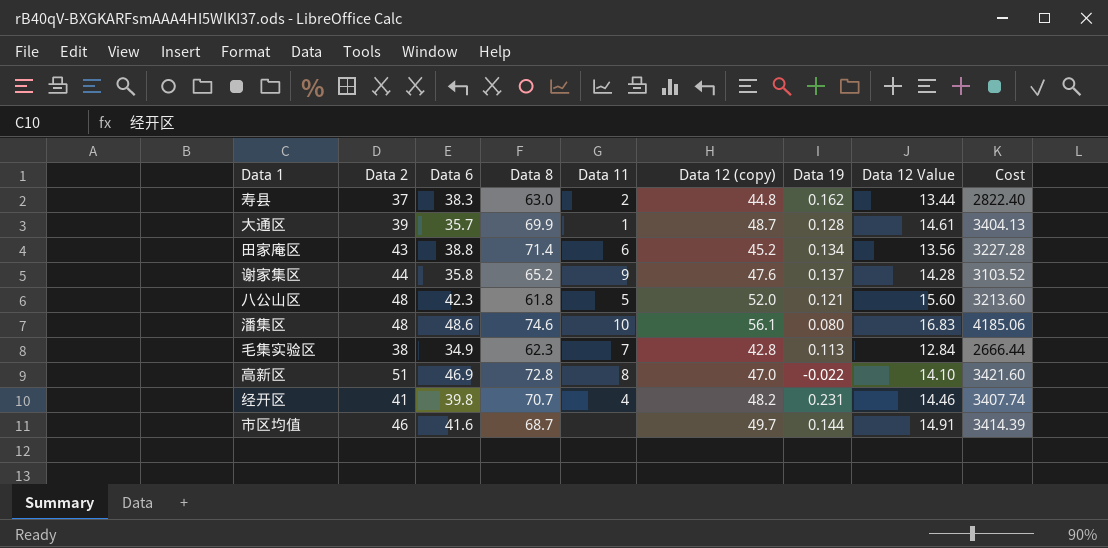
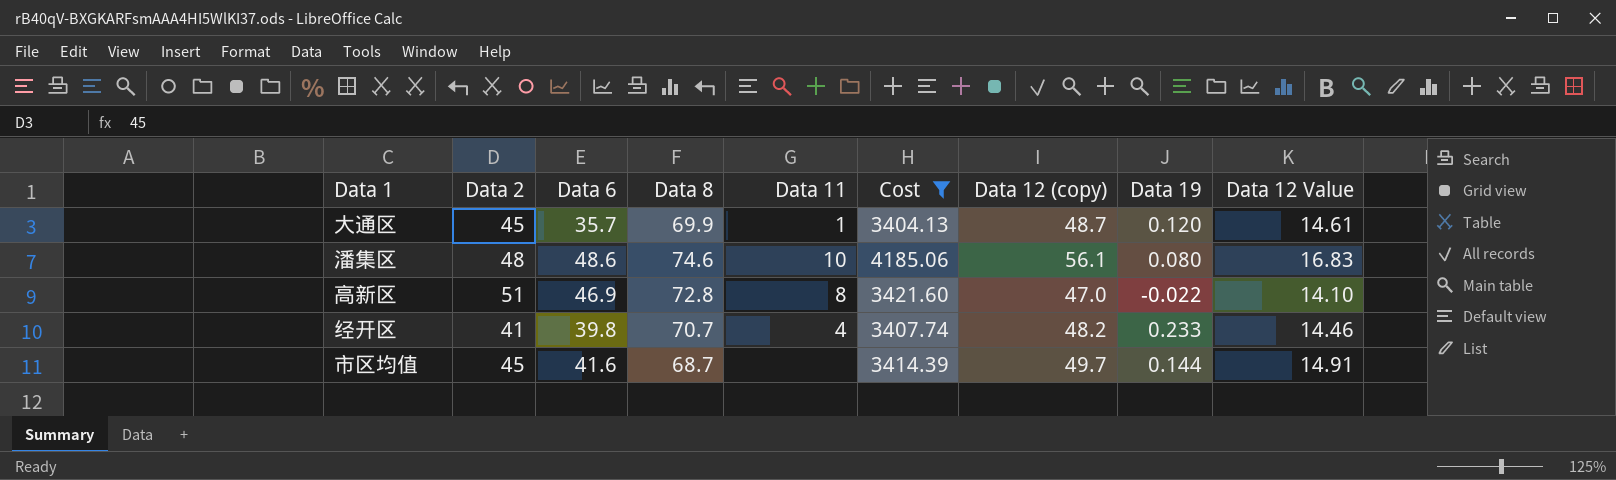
filter: none -> Cost >= 3404.13
column Cost | position: 9 -> 6
大通区 | Data 2: 39 -> 45
大通区 | Data 19: 0.128 -> 0.120
经开区 | Data 19: 0.231 -> 0.233
市区均值 | Data 2: 46 -> 45

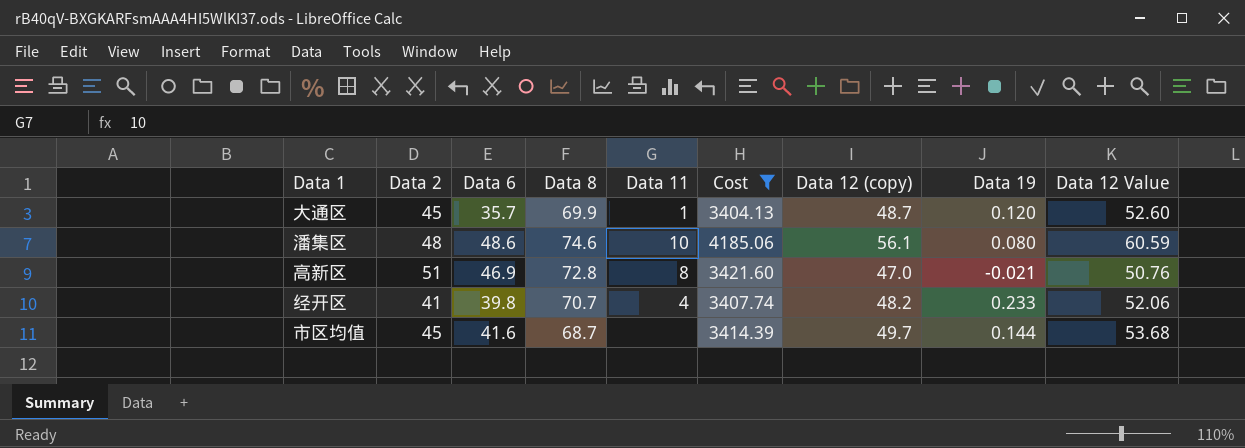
column Data 12 Value | formula: [Data 12 (copy)] * 0.3 -> [Data 12 (copy)] * 1.08
高新区 | Data 19: -0.022 -> -0.021

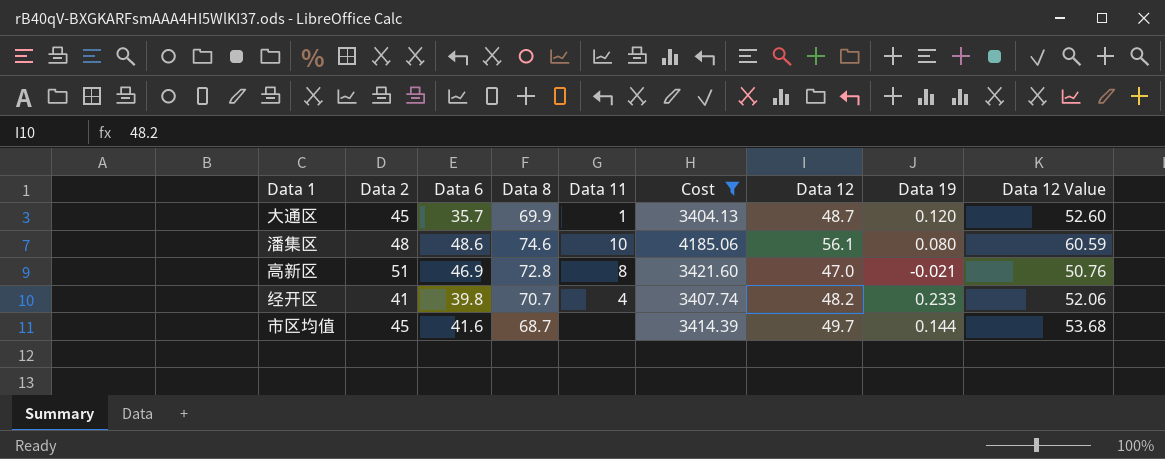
column name: Data 12 (copy) -> Data 12

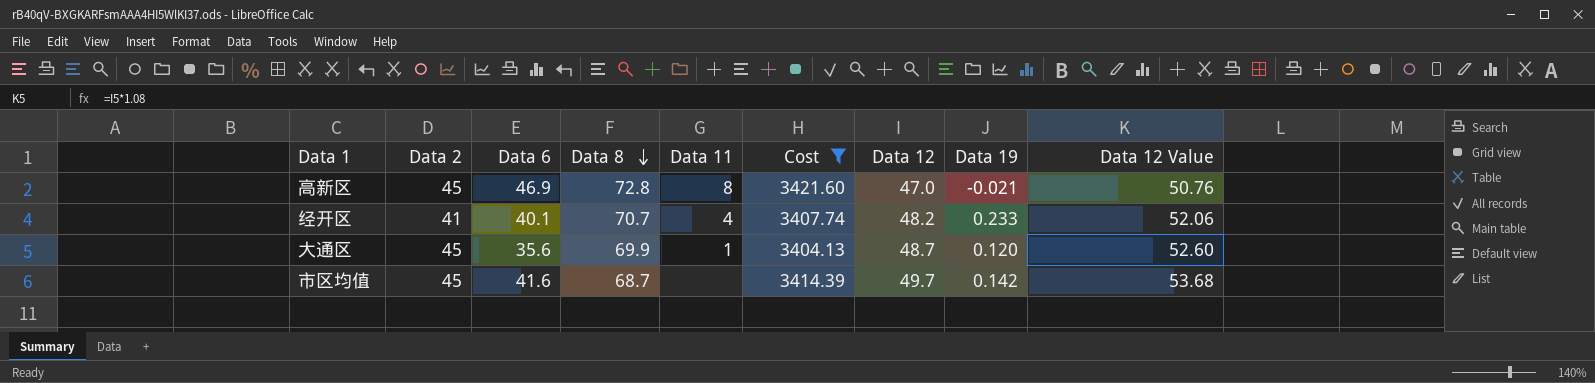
row order: none -> Data 8 descending
row 潘集区: 48 | 48.6 | 74.6 | 10 | 4185.06 | 56.1 | 0.080 | 60.59 -> none
高新区 | Data 2: 51 -> 45
经开区 | Data 6: 39.8 -> 40.1
大通区 | Data 6: 35.7 -> 35.6
市区均值 | Data 19: 0.144 -> 0.142

